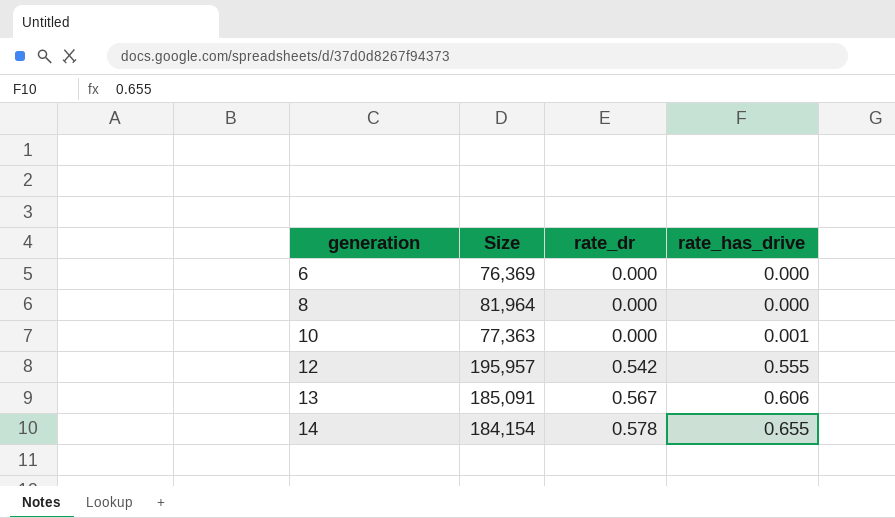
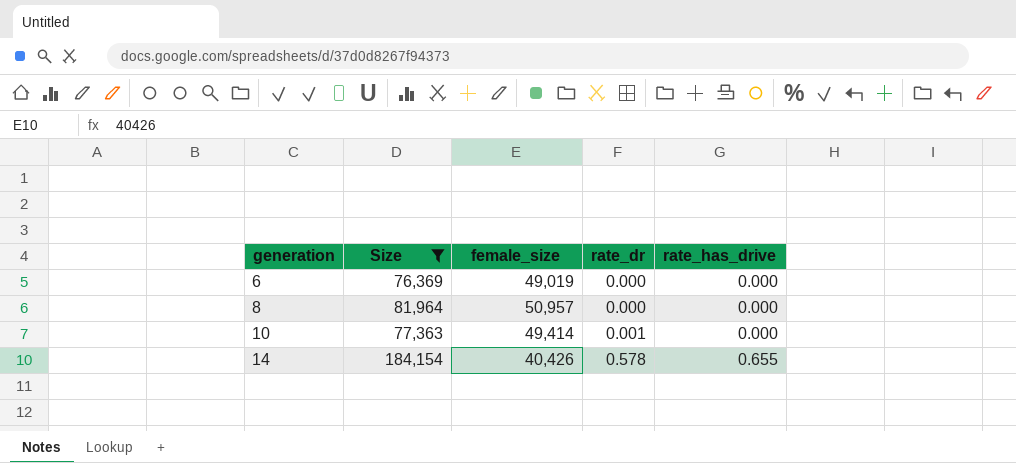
filter: none -> Size <= 184,154
column female_size | position: none -> 3
10 | rate_dr: 0.000 -> 0.001
10 | rate_has_drive: 0.001 -> 0.000

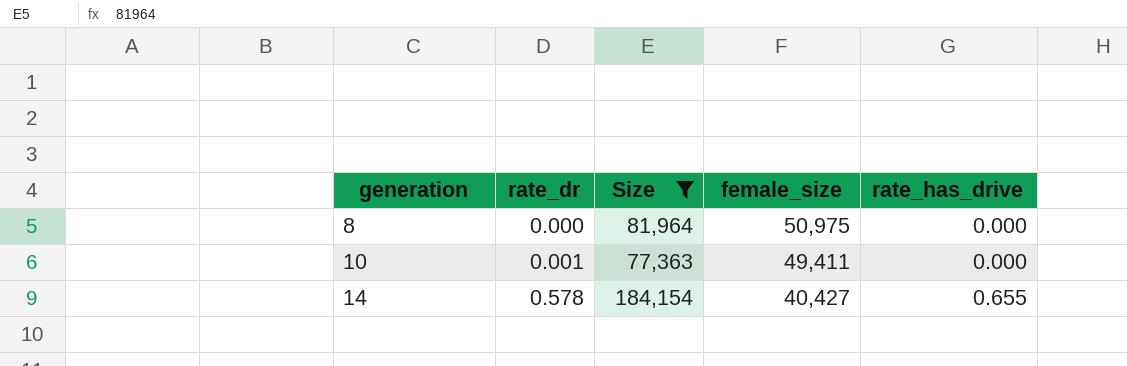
column rate_dr | position: 4 -> 2
row 6: 76,369 | 49,019 | 0.000 | 0.000 -> none
8 | female_size: 50,957 -> 50,975
10 | female_size: 49,414 -> 49,411
14 | female_size: 40,426 -> 40,427

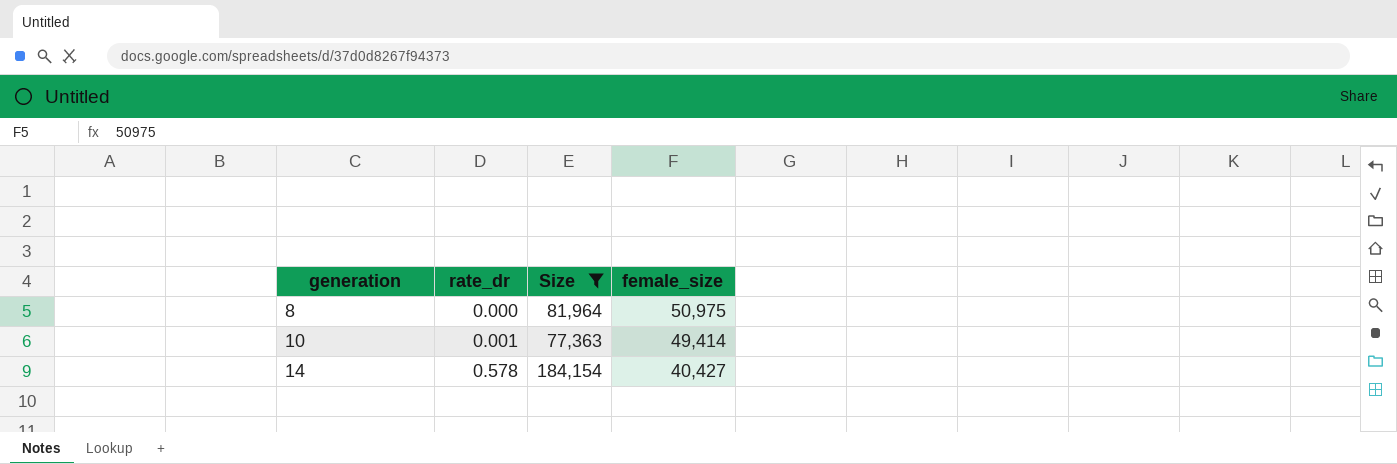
column rate_has_drive | position: 5 -> none
10 | female_size: 49,411 -> 49,414

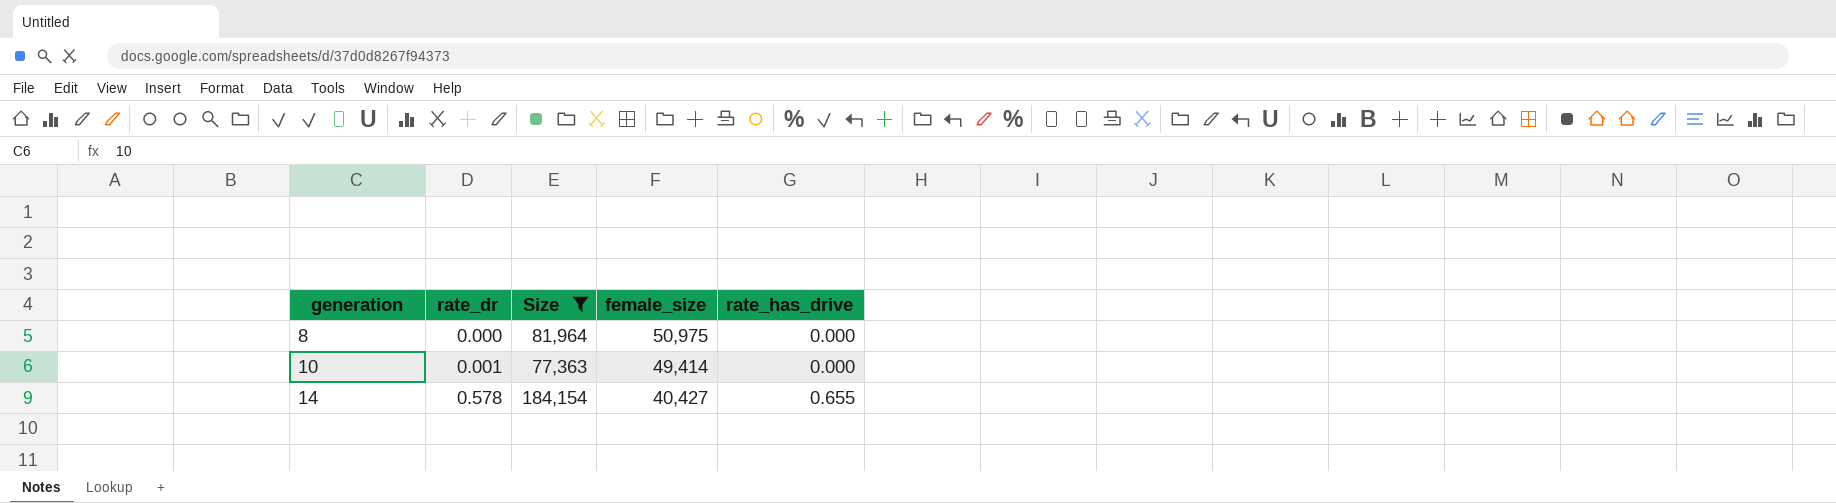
column rate_has_drive | position: none -> 5

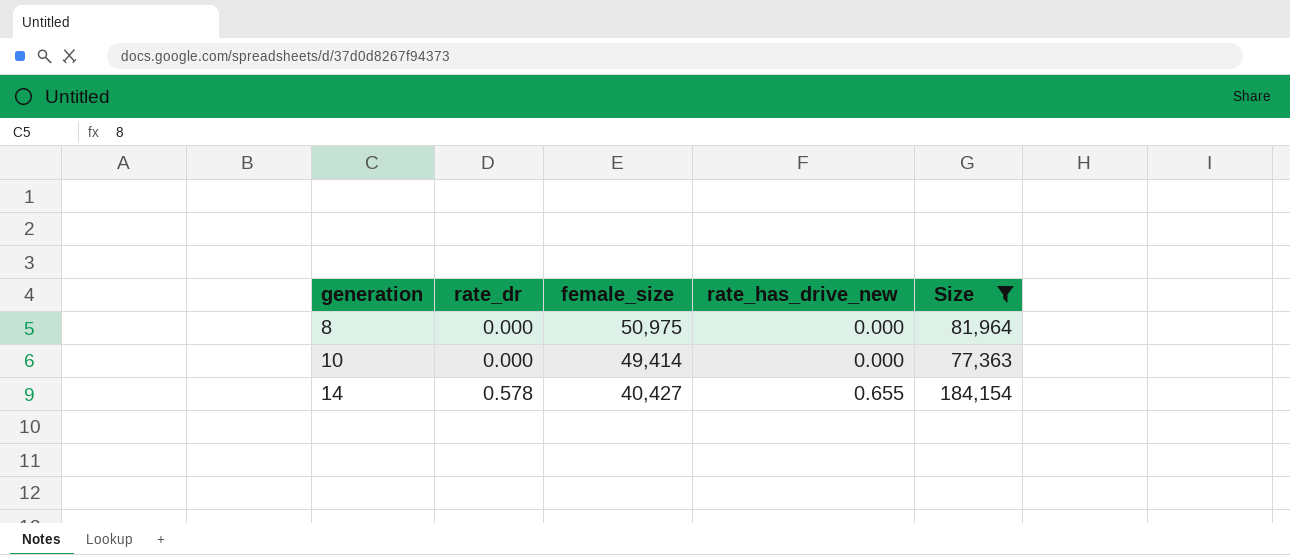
column name: rate_has_drive -> rate_has_drive_new
column Size | position: 3 -> 5
10 | rate_dr: 0.001 -> 0.000

